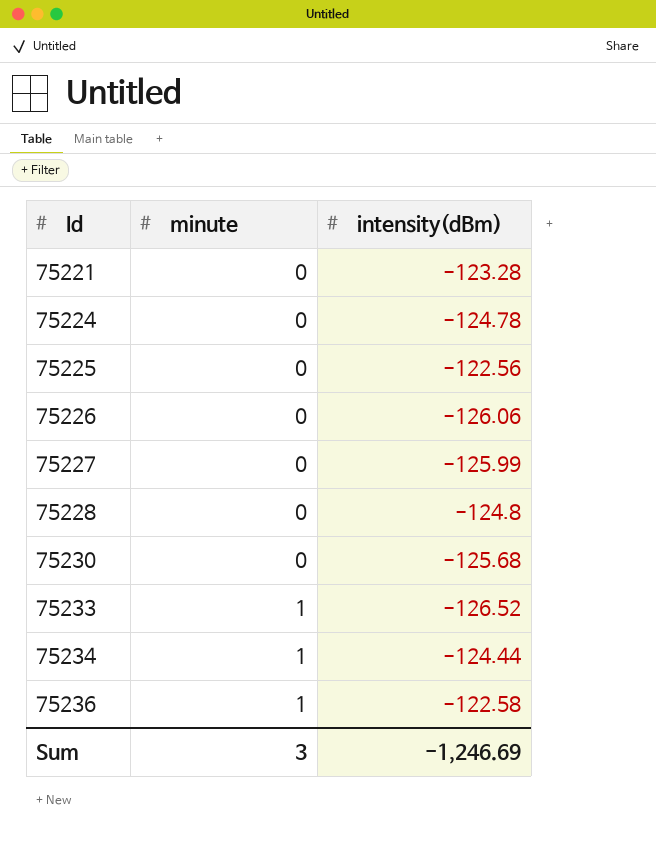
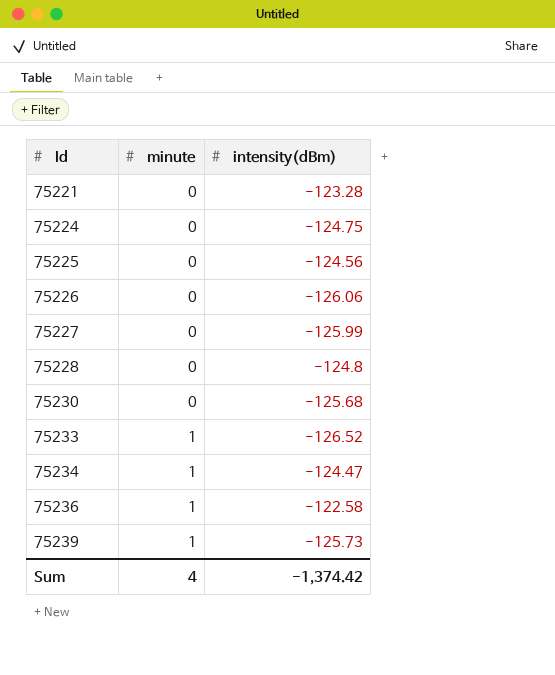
75224 | intensity(dBm): -124.78 -> -124.75
75225 | intensity(dBm): -122.56 -> -124.56
75234 | intensity(dBm): -124.44 -> -124.47
row 75239: none -> 1 | -125.73
Sum | minute: 3 -> 4
Sum | intensity(dBm): -1,246.69 -> -1,374.42

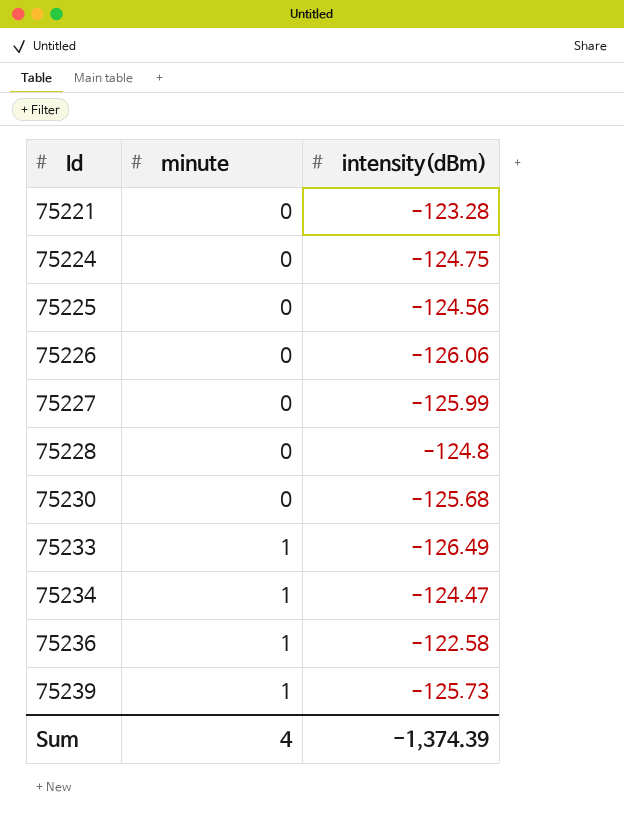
75233 | intensity(dBm): -126.52 -> -126.49
Sum | intensity(dBm): -1,374.42 -> -1,374.39

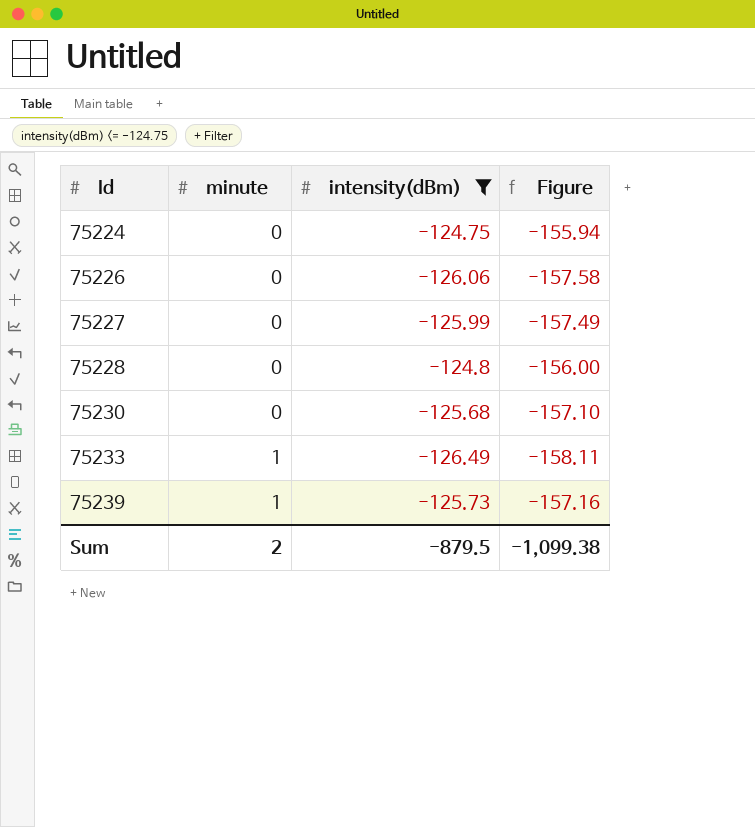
filter: none -> intensity(dBm) <= -124.75
column Figure | formula: none -> [intensity(dBm)] * 1.25
Sum | minute: 4 -> 2
Sum | intensity(dBm): -1,374.39 -> -879.5

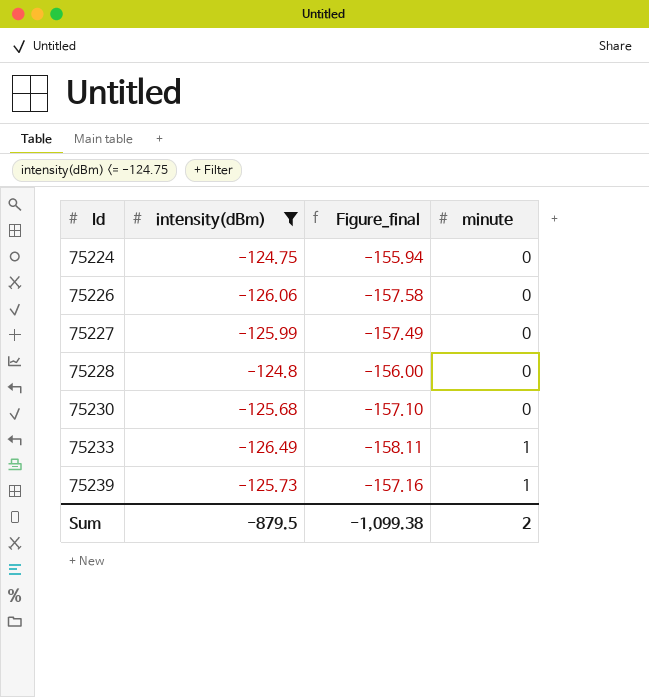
column name: Figure -> Figure_final
column minute | position: 2 -> 4

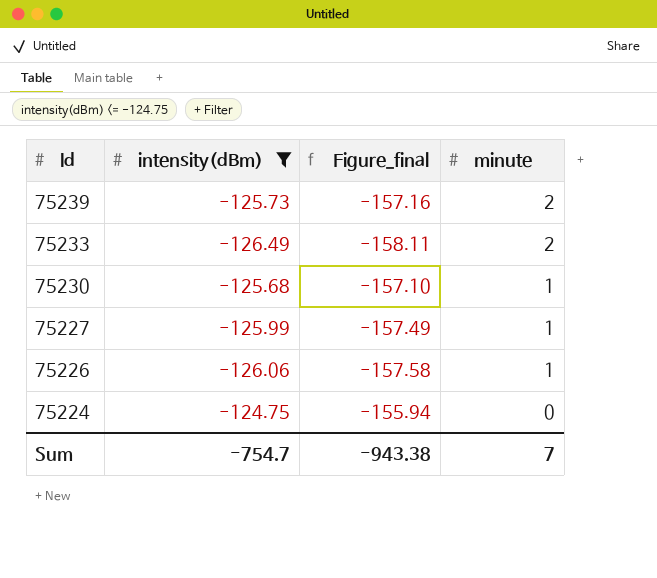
row order: Id ascending -> Id descending
row 75228: -124.8 | -156.00 | 0 -> none
75239 | minute: 1 -> 2
75233 | minute: 1 -> 2
75230 | minute: 0 -> 1
75227 | minute: 0 -> 1
75226 | minute: 0 -> 1
Sum | intensity(dBm): -879.5 -> -754.7
Sum | Figure_final: -1,099.38 -> -943.38
Sum | minute: 2 -> 7

